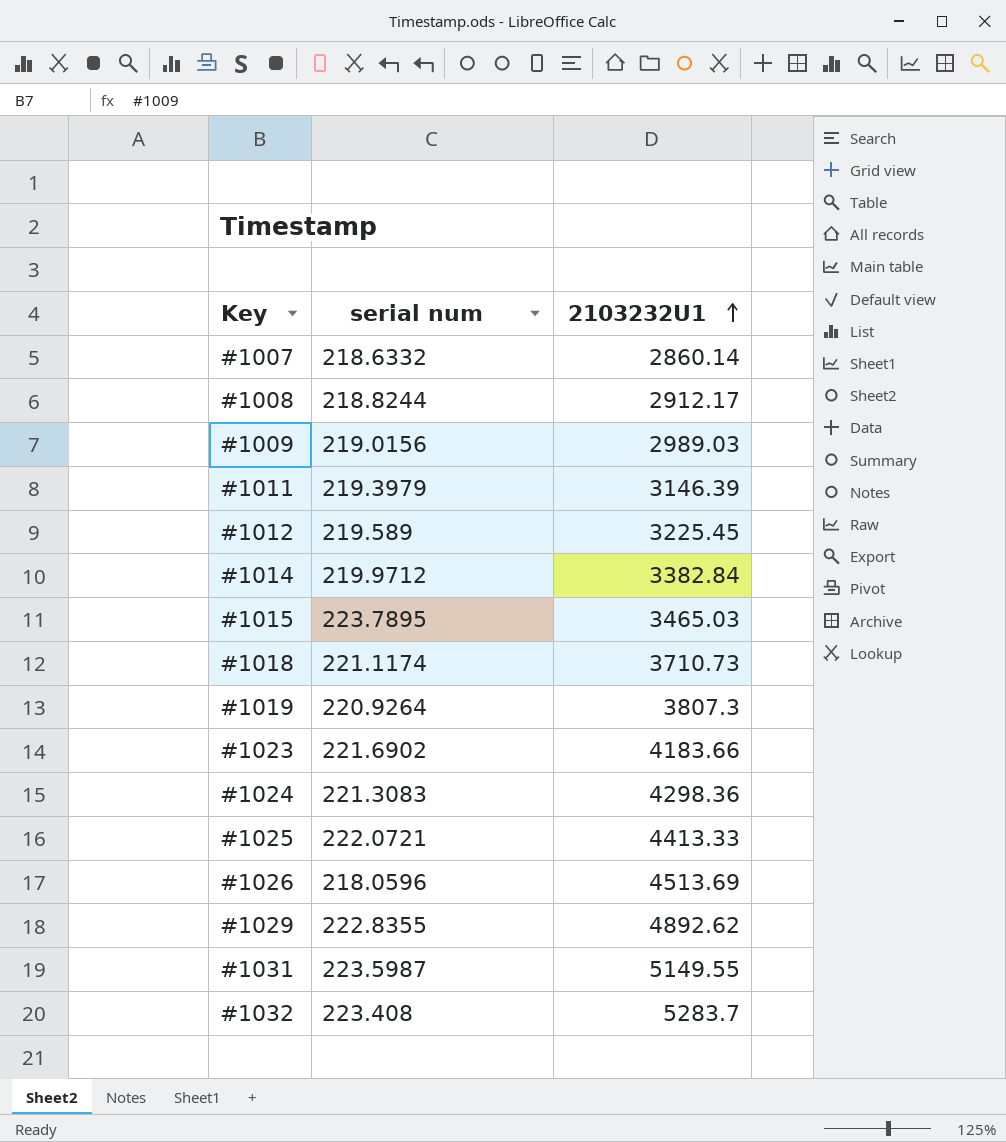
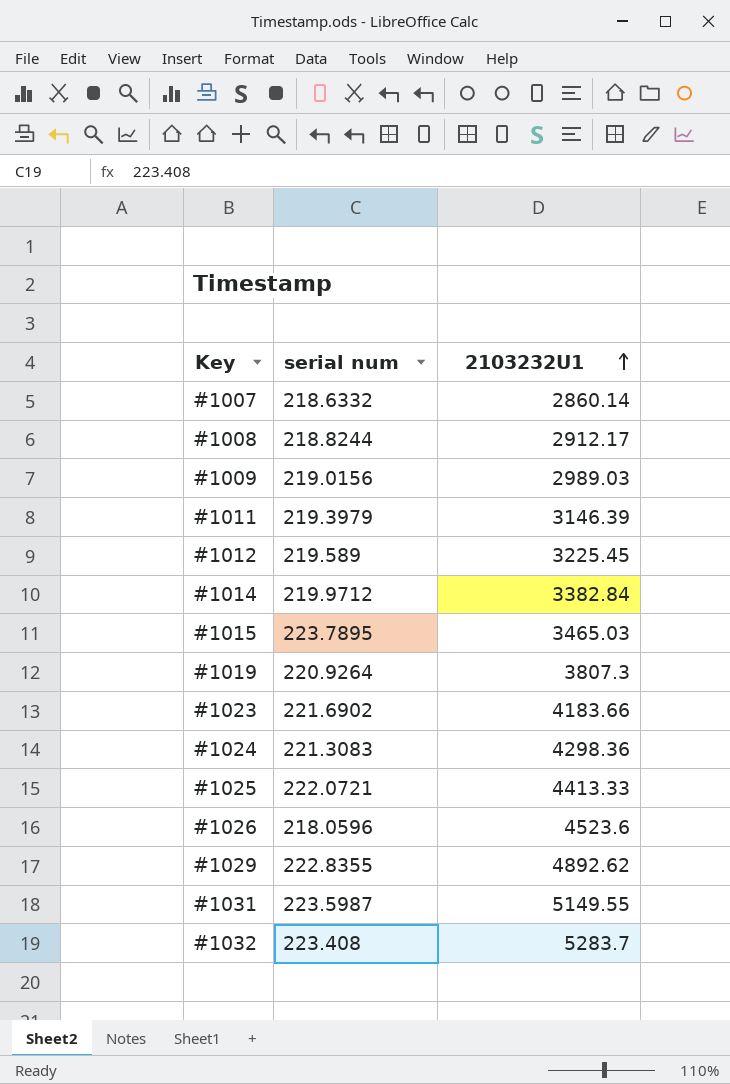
row #1018: 221.1174 | 3710.73 -> none
#1026 | 2103232U1: 4513.69 -> 4523.6

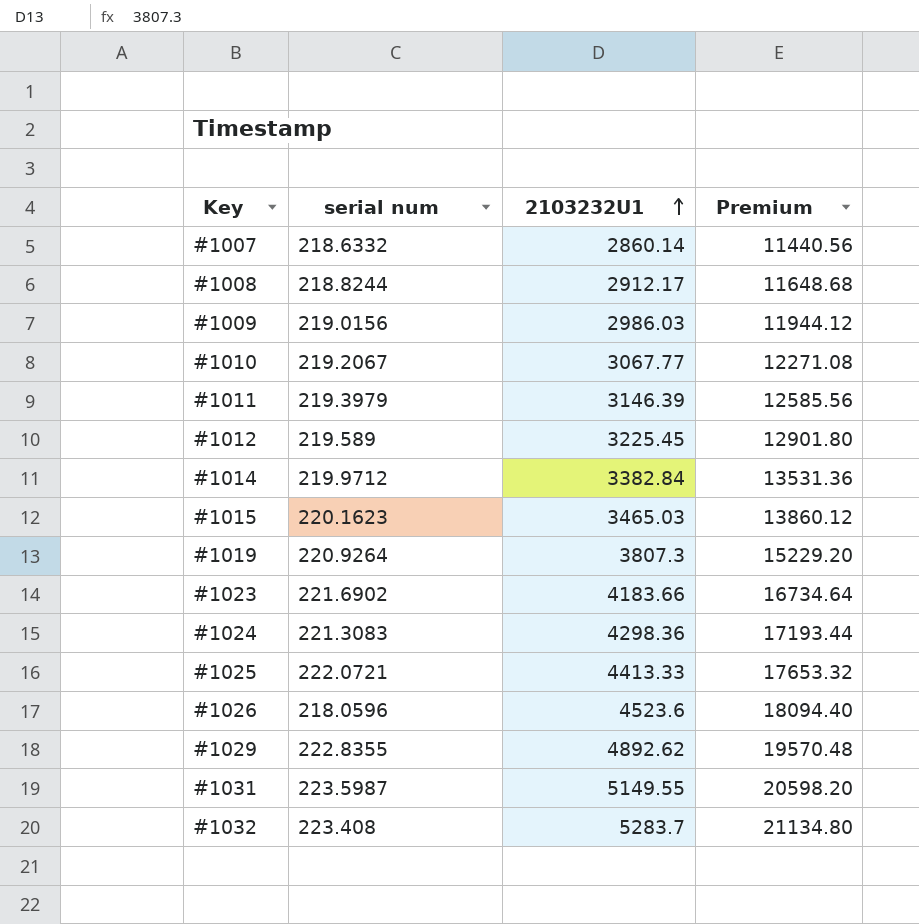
column Premium | formula: none -> [2103232U1] * 4
#1009 | 2103232U1: 2989.03 -> 2986.03
row #1010: none -> 219.2067 | 3067.77 | 12271.08
#1015 | serial num: 223.7895 -> 220.1623

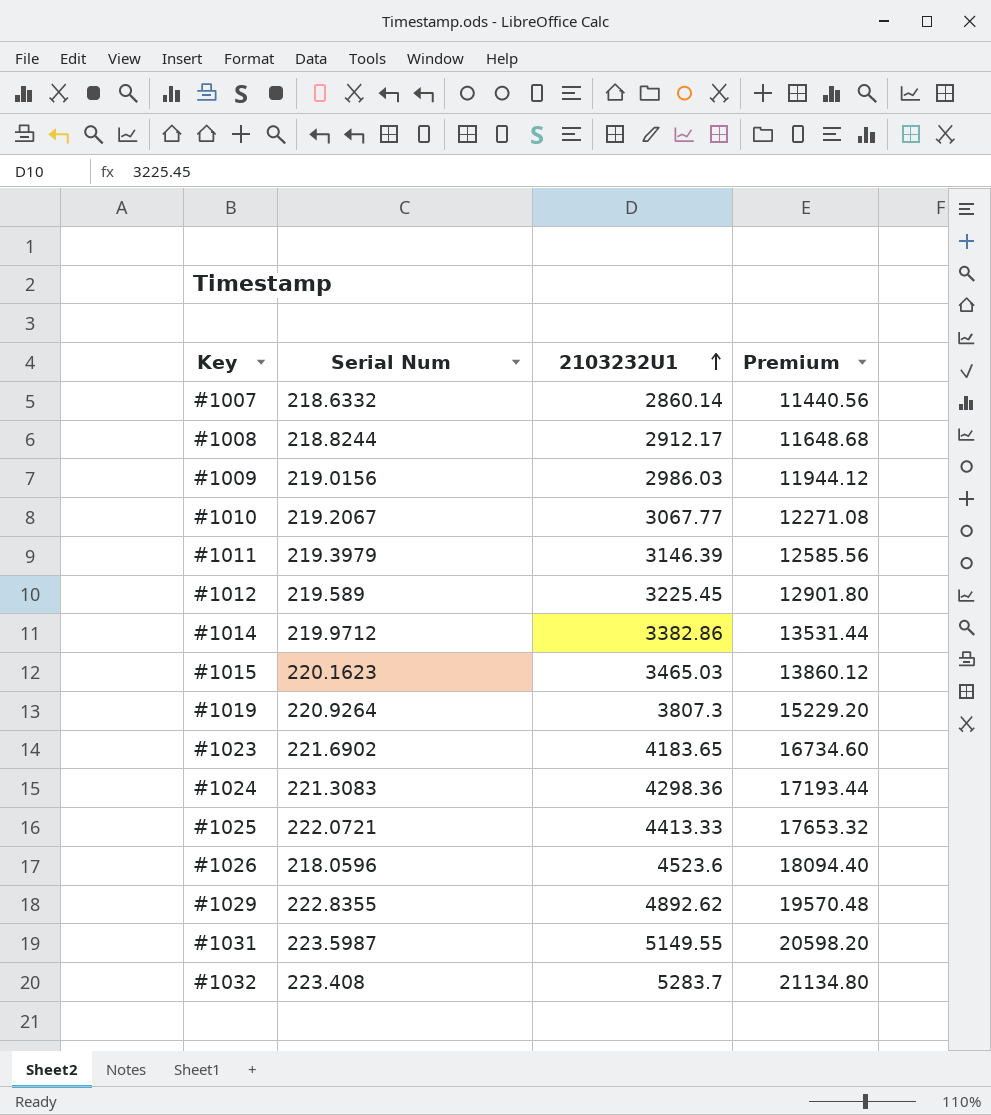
column name: serial num -> Serial Num
#1014 | 2103232U1: 3382.84 -> 3382.86
#1014 | Premium: 13531.36 -> 13531.44
#1023 | 2103232U1: 4183.66 -> 4183.65
#1023 | Premium: 16734.64 -> 16734.60

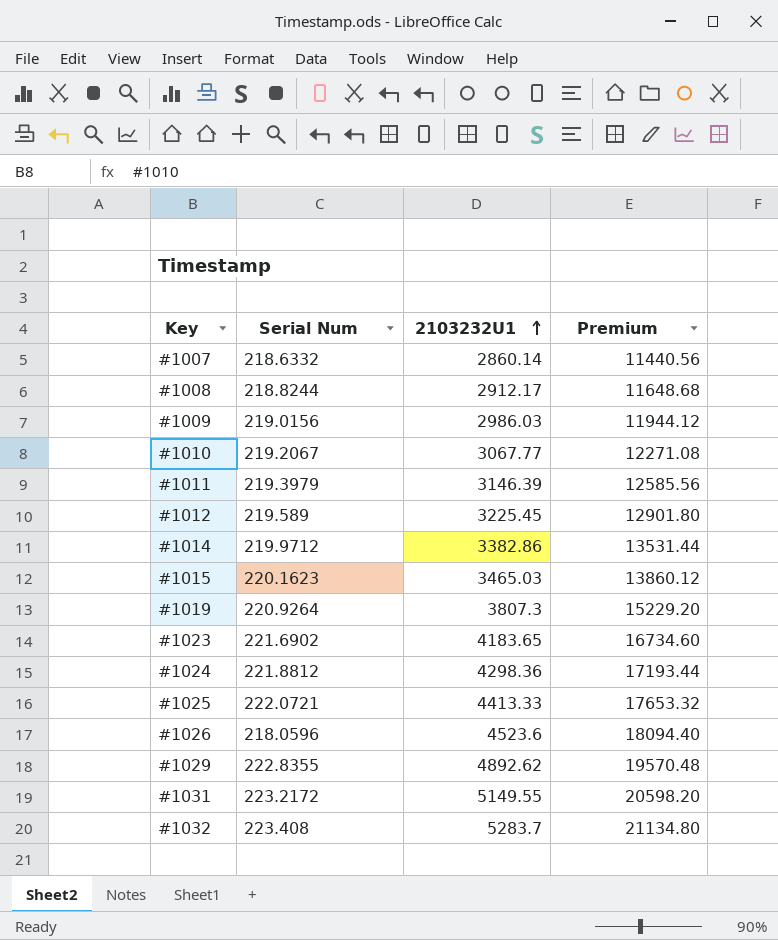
#1024 | Serial Num: 221.3083 -> 221.8812
#1031 | Serial Num: 223.5987 -> 223.2172

